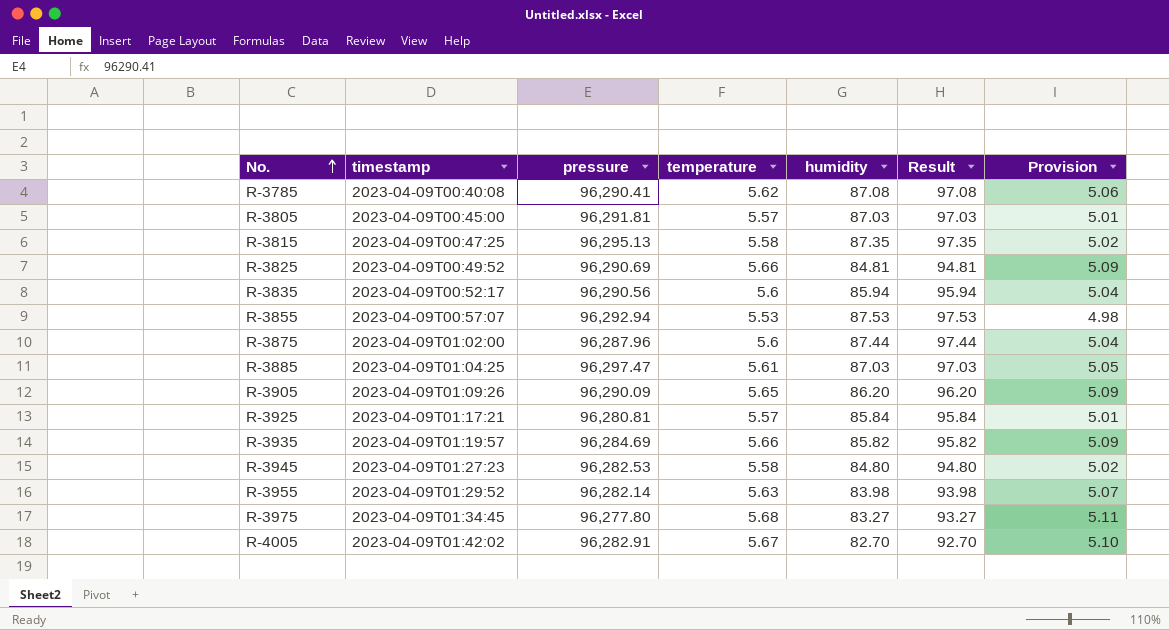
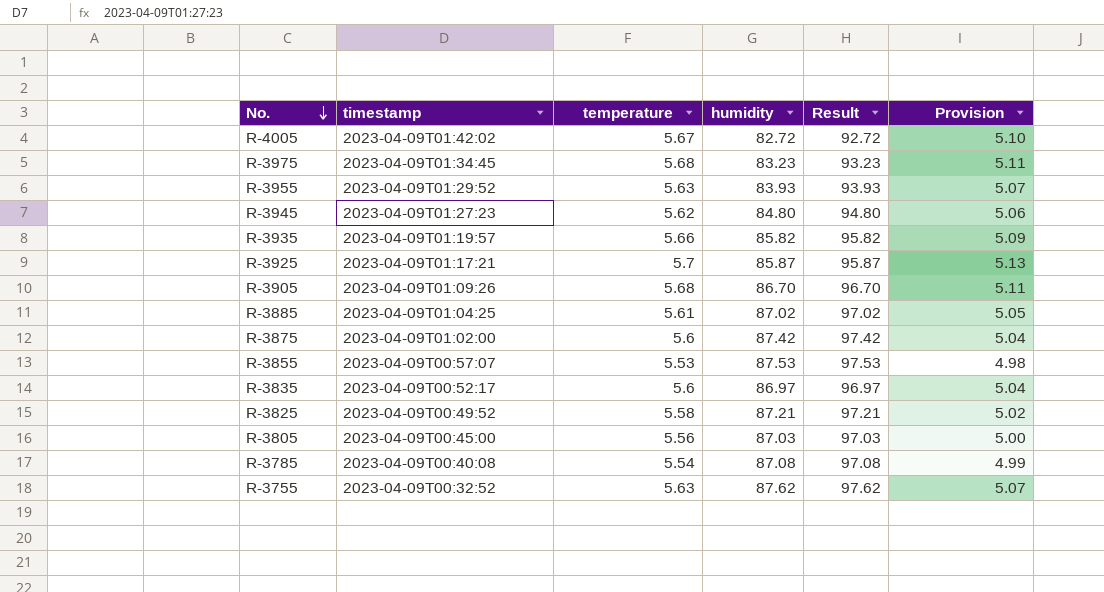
row order: No. ascending -> No. descending
column pressure | position: 3 -> none
row R-3815: 2023-04-09T00:47:25 | 96,295.13 | 5.58 | 87.35 | 97.35 | 5.02 -> none
R-4005 | humidity: 82.70 -> 82.72
R-4005 | Result: 92.70 -> 92.72
R-3975 | humidity: 83.27 -> 83.23
R-3975 | Result: 93.27 -> 93.23
R-3955 | humidity: 83.98 -> 83.93
R-3955 | Result: 93.98 -> 93.93
R-3945 | temperature: 5.58 -> 5.62
R-3945 | Provision: 5.02 -> 5.06
R-3925 | temperature: 5.57 -> 5.7
R-3925 | humidity: 85.84 -> 85.87
R-3925 | Result: 95.84 -> 95.87
R-3925 | Provision: 5.01 -> 5.13
R-3905 | temperature: 5.65 -> 5.68
R-3905 | humidity: 86.20 -> 86.70
R-3905 | Result: 96.20 -> 96.70
R-3905 | Provision: 5.09 -> 5.11
R-3885 | humidity: 87.03 -> 87.02
R-3885 | Result: 97.03 -> 97.02
R-3875 | humidity: 87.44 -> 87.42
R-3875 | Result: 97.44 -> 97.42
R-3835 | humidity: 85.94 -> 86.97
R-3835 | Result: 95.94 -> 96.97
R-3825 | temperature: 5.66 -> 5.58
R-3825 | humidity: 84.81 -> 87.21
R-3825 | Result: 94.81 -> 97.21
R-3825 | Provision: 5.09 -> 5.02
R-3805 | temperature: 5.57 -> 5.56
R-3805 | Provision: 5.01 -> 5.00
R-3785 | temperature: 5.62 -> 5.54
R-3785 | Provision: 5.06 -> 4.99
row R-3755: none -> 2023-04-09T00:32:52 | 5.63 | 87.62 | 97.62 | 5.07

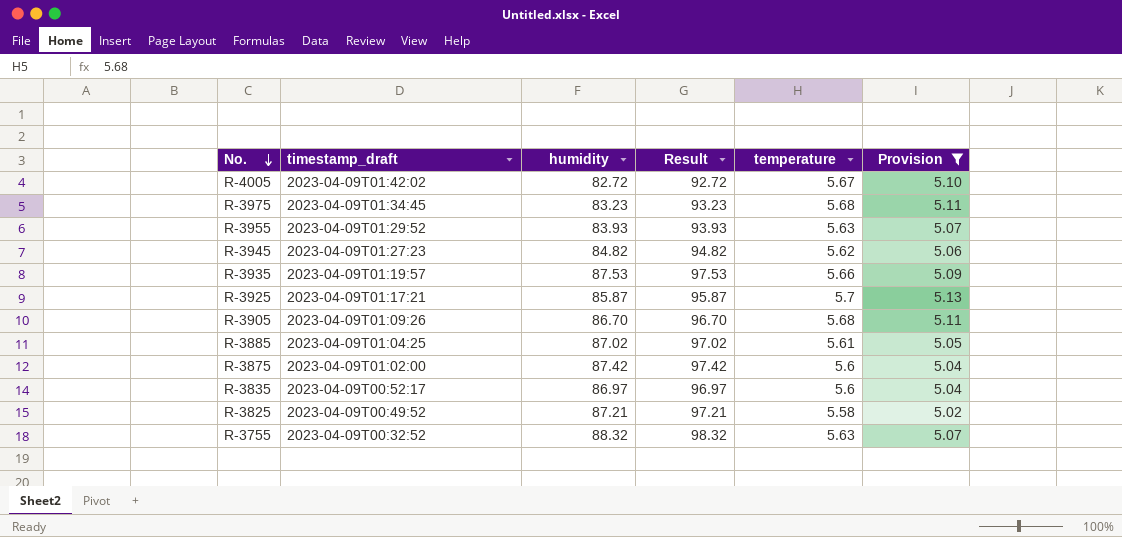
filter: none -> Provision >= 5.02
column name: timestamp -> timestamp_draft
column temperature | position: 3 -> 5
R-3945 | humidity: 84.80 -> 84.82
R-3945 | Result: 94.80 -> 94.82
R-3935 | humidity: 85.82 -> 87.53
R-3935 | Result: 95.82 -> 97.53
R-3755 | humidity: 87.62 -> 88.32
R-3755 | Result: 97.62 -> 98.32

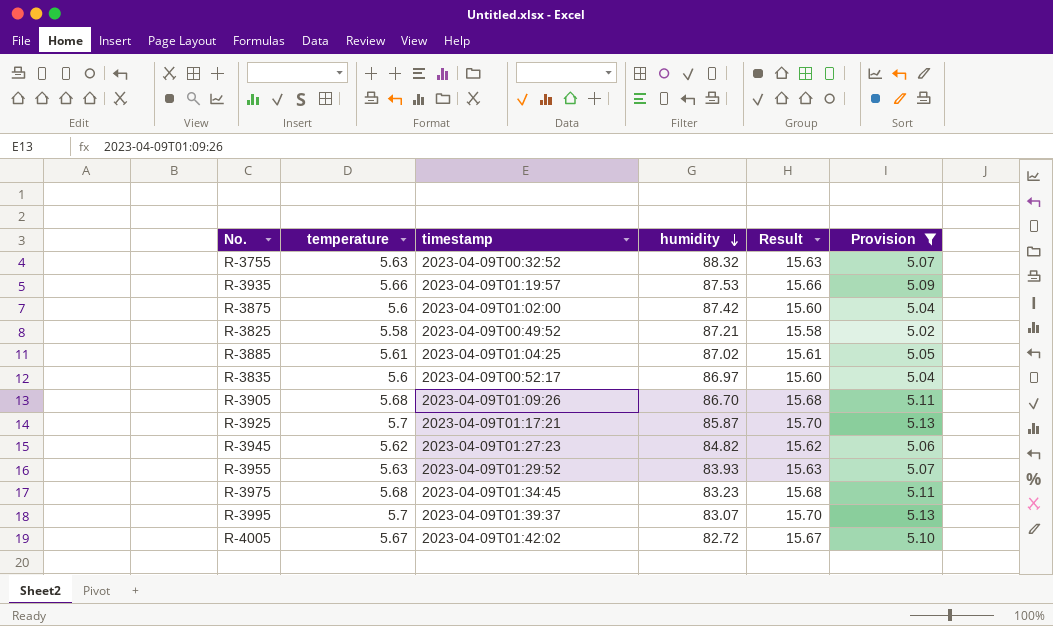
row order: No. descending -> humidity descending
column temperature | position: 5 -> 2
column name: timestamp_draft -> timestamp
column Result | formula: [humidity] + 10 -> [temperature] + 10
row R-3995: none -> 5.7 | 2023-04-09T01:39:37 | 83.07 | 15.70 | 5.13

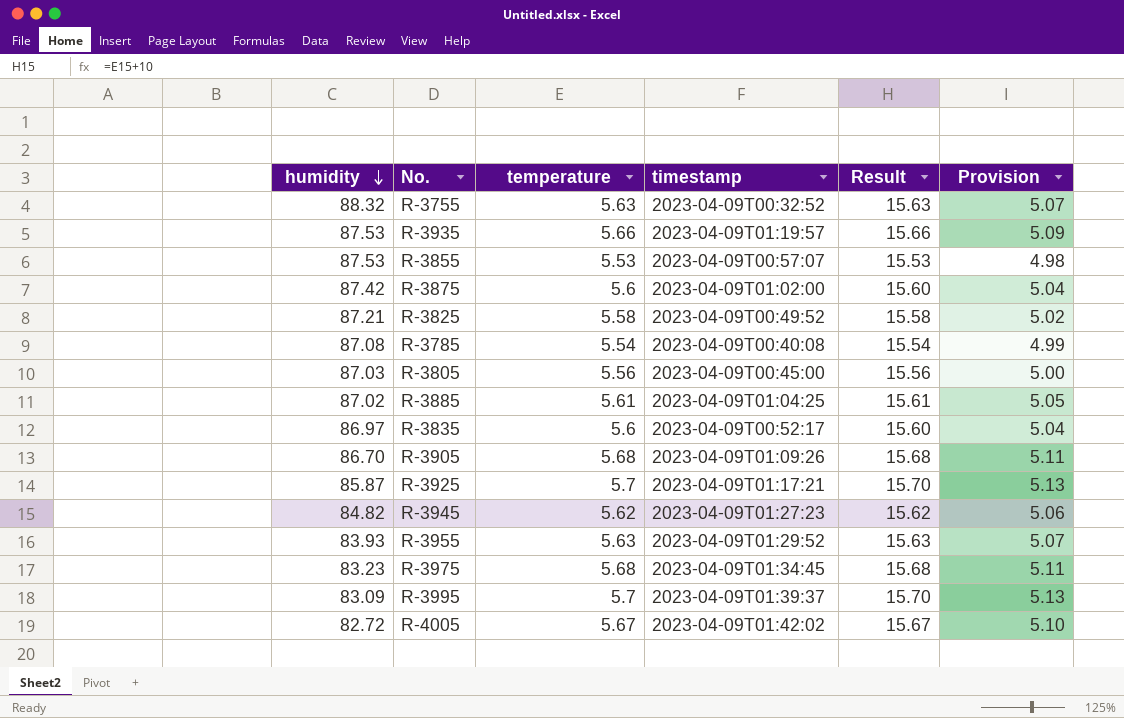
filter: Provision >= 5.02 -> none
column humidity | position: 4 -> 1
R-3995 | humidity: 83.07 -> 83.09

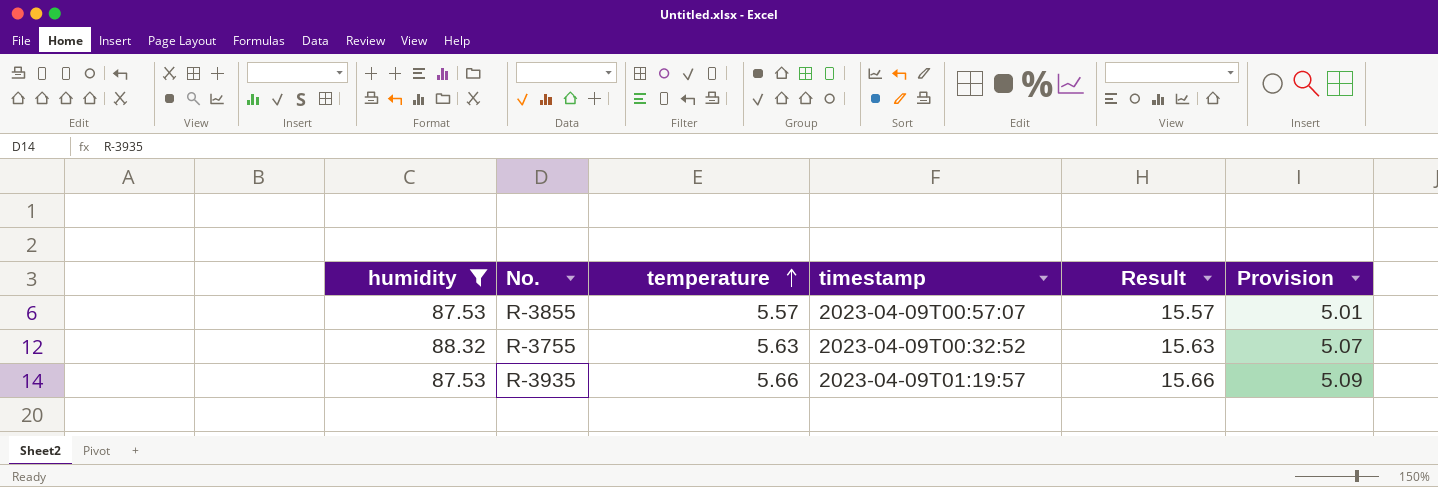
filter: none -> humidity >= 87.53
row order: humidity descending -> temperature ascending
R-3855 | temperature: 5.53 -> 5.57
R-3855 | Result: 15.53 -> 15.57
R-3855 | Provision: 4.98 -> 5.01

